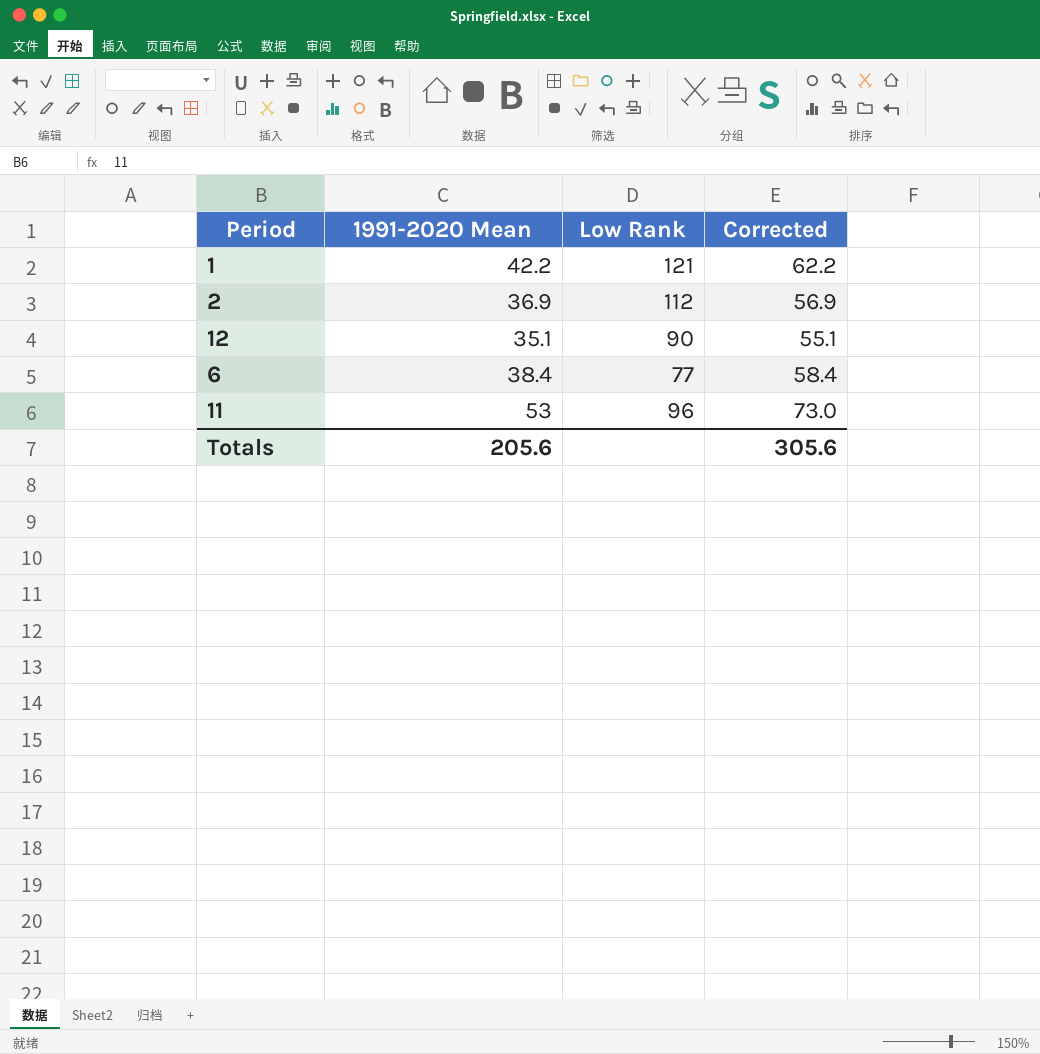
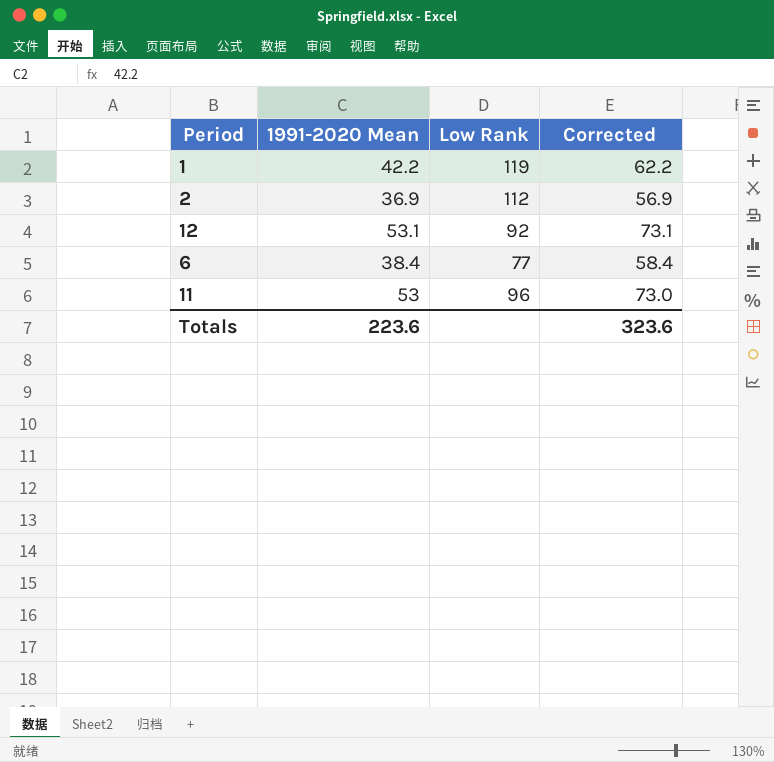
1 | Low Rank: 121 -> 119
12 | 1991-2020 Mean: 35.1 -> 53.1
12 | Low Rank: 90 -> 92
12 | Corrected: 55.1 -> 73.1
Totals | 1991-2020 Mean: 205.6 -> 223.6
Totals | Corrected: 305.6 -> 323.6

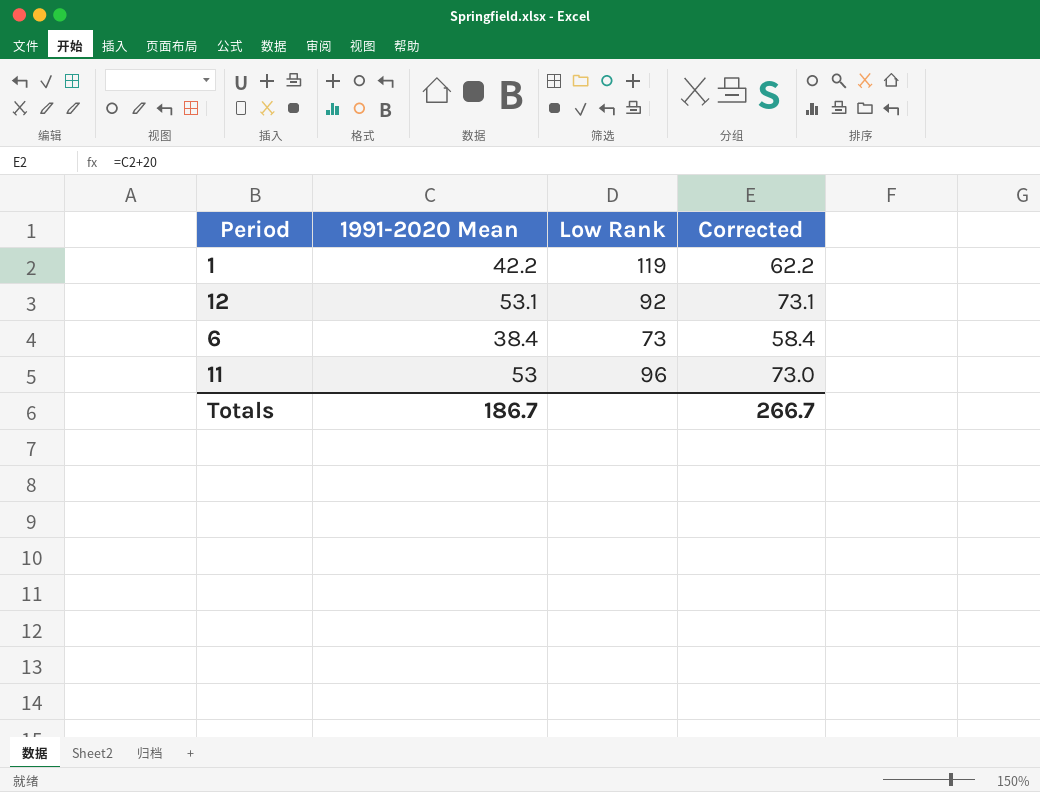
row 2: 36.9 | 112 | 56.9 -> none
6 | Low Rank: 77 -> 73
Totals | 1991-2020 Mean: 223.6 -> 186.7
Totals | Corrected: 323.6 -> 266.7

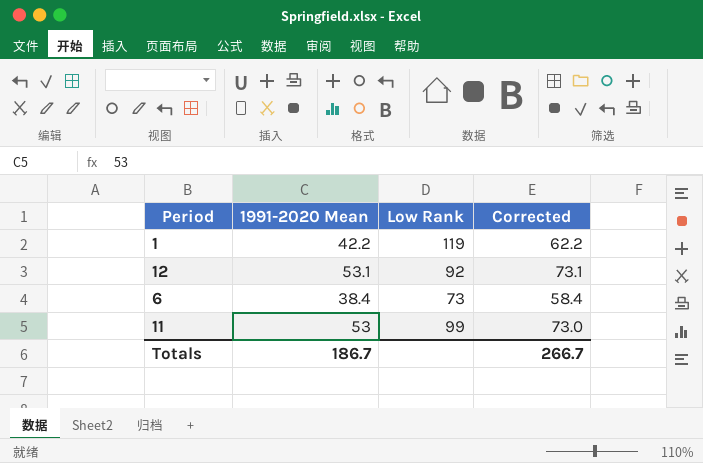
11 | Low Rank: 96 -> 99

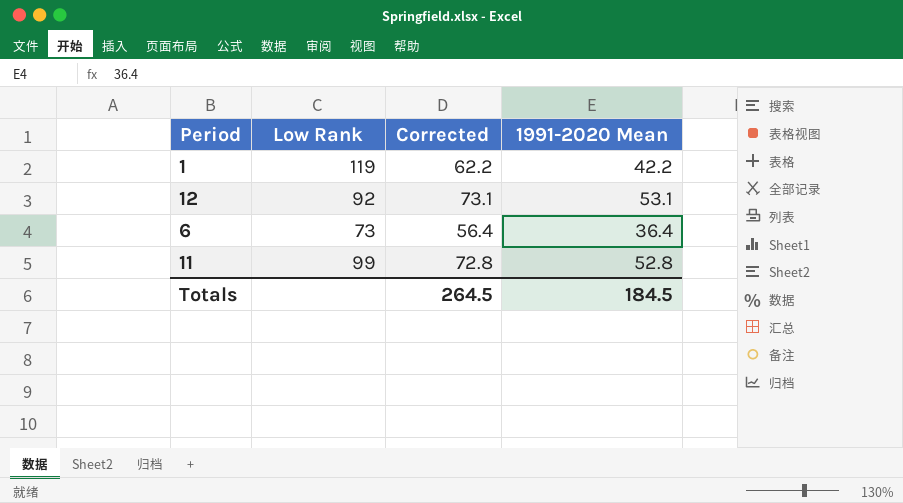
column 1991-2020 Mean | position: 2 -> 4
6 | Corrected: 58.4 -> 56.4
6 | 1991-2020 Mean: 38.4 -> 36.4
11 | Corrected: 73.0 -> 72.8
11 | 1991-2020 Mean: 53 -> 52.8
Totals | Corrected: 266.7 -> 264.5
Totals | 1991-2020 Mean: 186.7 -> 184.5

